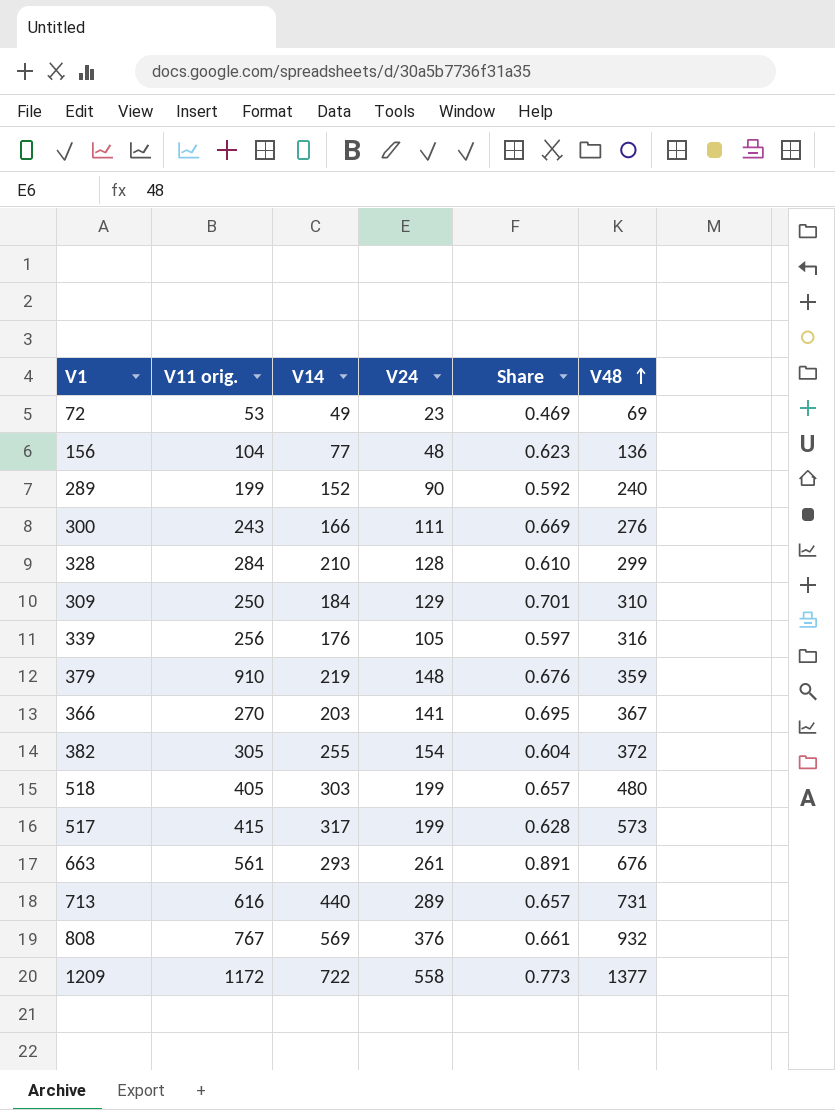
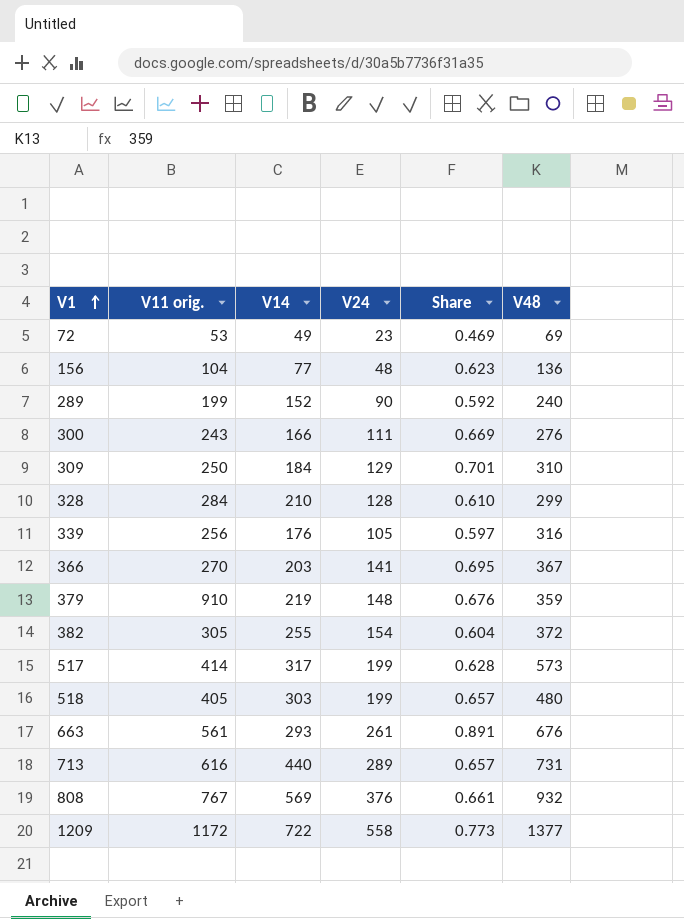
row order: V48 ascending -> V1 ascending
517 | V11 orig.: 415 -> 414

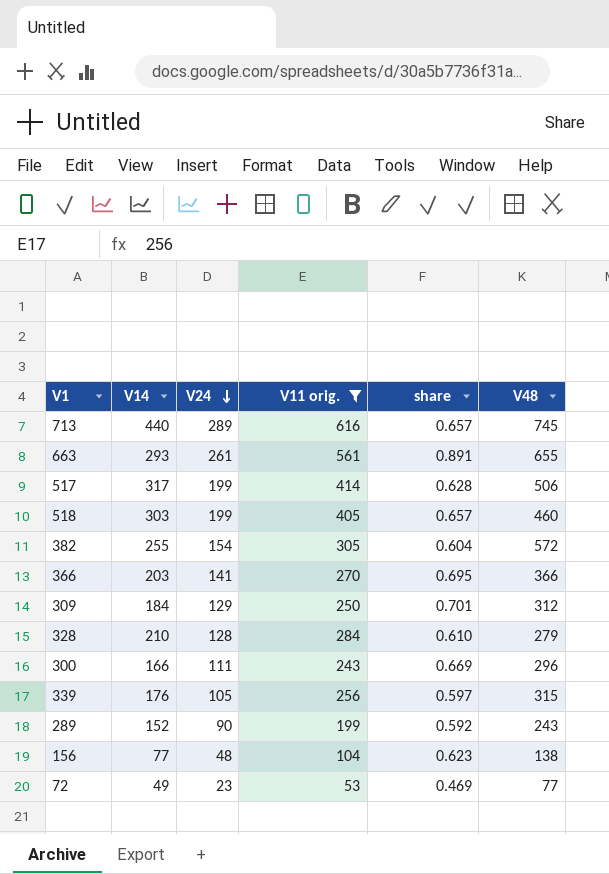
filter: none -> V11 orig. <= 616
row order: V1 ascending -> V24 descending
column V11 orig. | position: 2 -> 4
column name: Share -> share
713 | V48: 731 -> 745
663 | V48: 676 -> 655
517 | V48: 573 -> 506
518 | V48: 480 -> 460
382 | V48: 372 -> 572
366 | V48: 367 -> 366
309 | V48: 310 -> 312
328 | V48: 299 -> 279
300 | V48: 276 -> 296
339 | V48: 316 -> 315
289 | V48: 240 -> 243
156 | V48: 136 -> 138
72 | V48: 69 -> 77

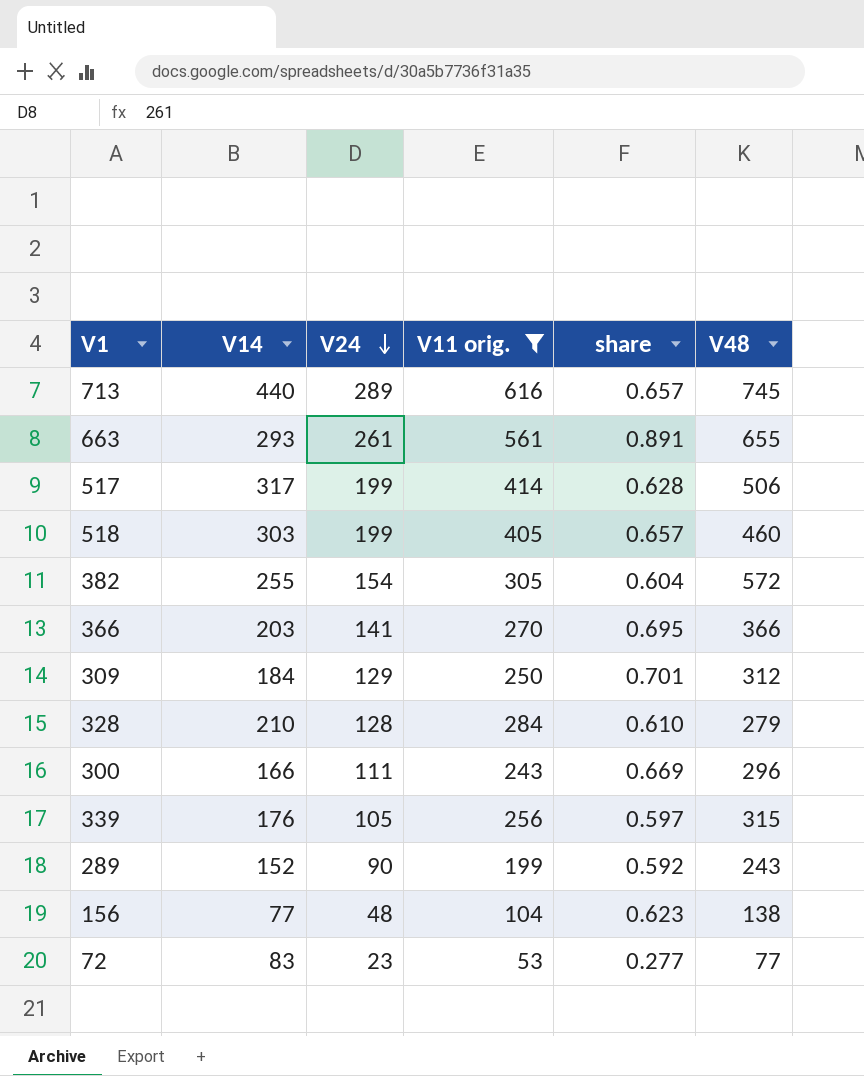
72 | V14: 49 -> 83
72 | share: 0.469 -> 0.277

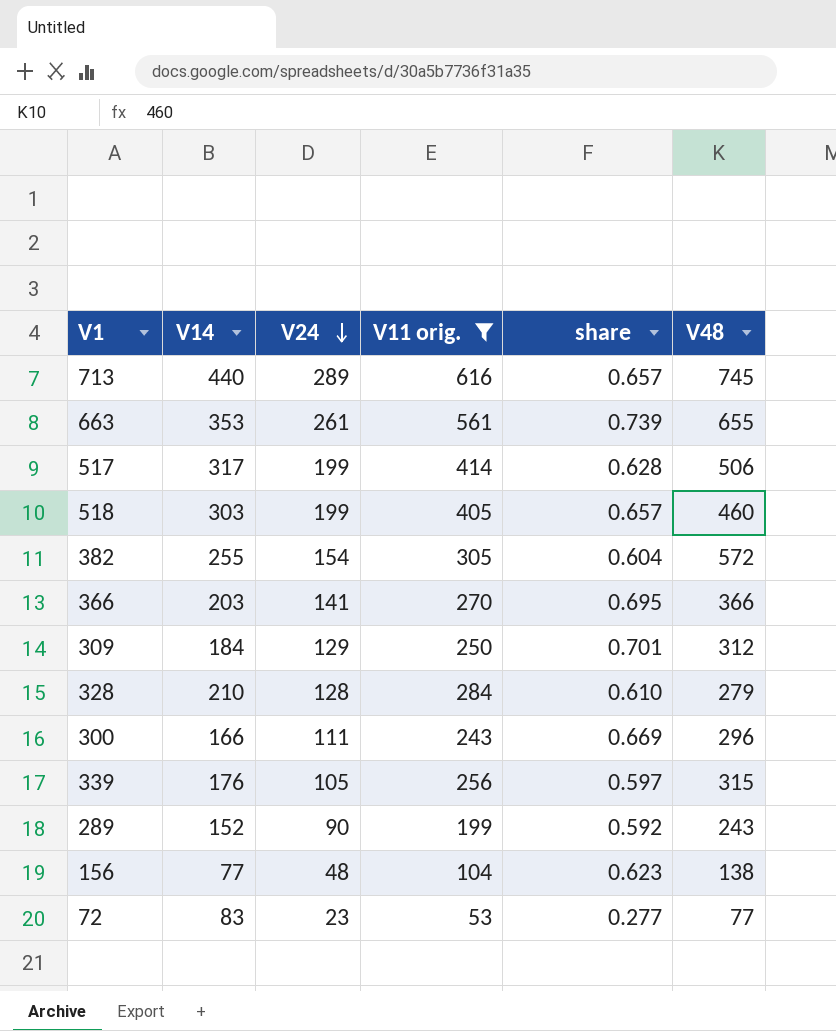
663 | V14: 293 -> 353
663 | share: 0.891 -> 0.739

